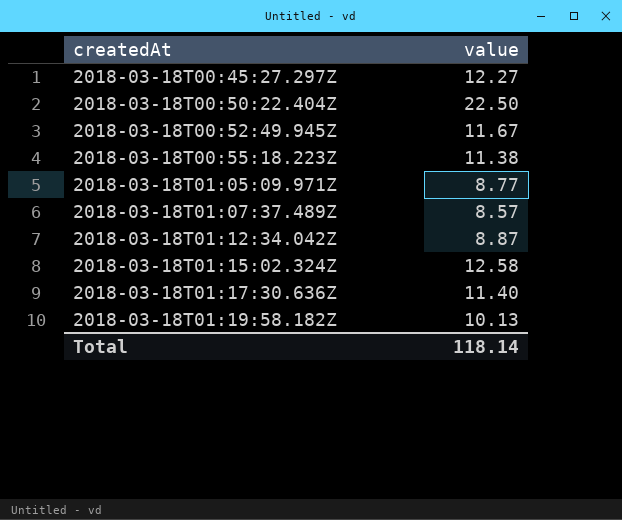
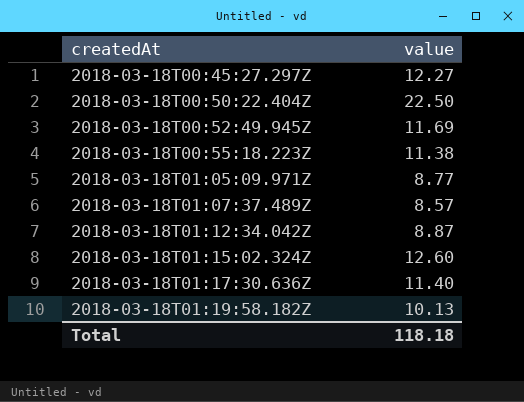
2018-03-18T00:52:49.945Z | value: 11.67 -> 11.69
2018-03-18T01:15:02.324Z | value: 12.58 -> 12.60
Total | value: 118.14 -> 118.18

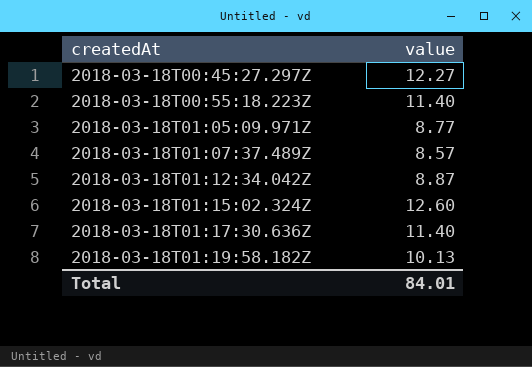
row 2018-03-18T00:50:22.404Z: 22.50 -> none
row 2018-03-18T00:52:49.945Z: 11.69 -> none
2018-03-18T00:55:18.223Z | value: 11.38 -> 11.40
Total | value: 118.18 -> 84.01

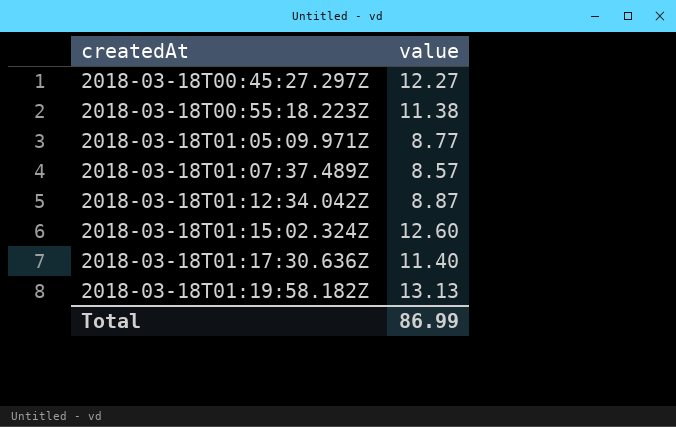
2018-03-18T00:55:18.223Z | value: 11.40 -> 11.38
2018-03-18T01:19:58.182Z | value: 10.13 -> 13.13
Total | value: 84.01 -> 86.99

